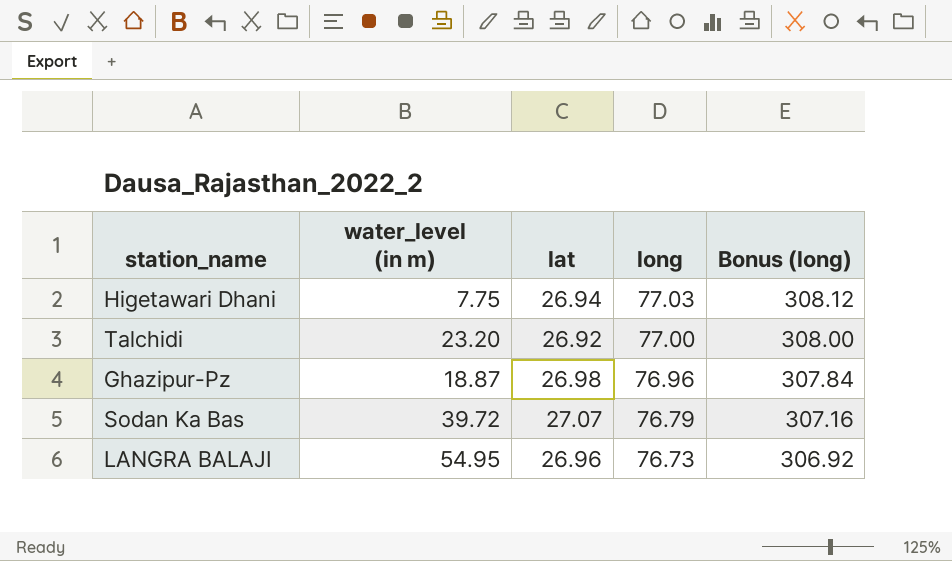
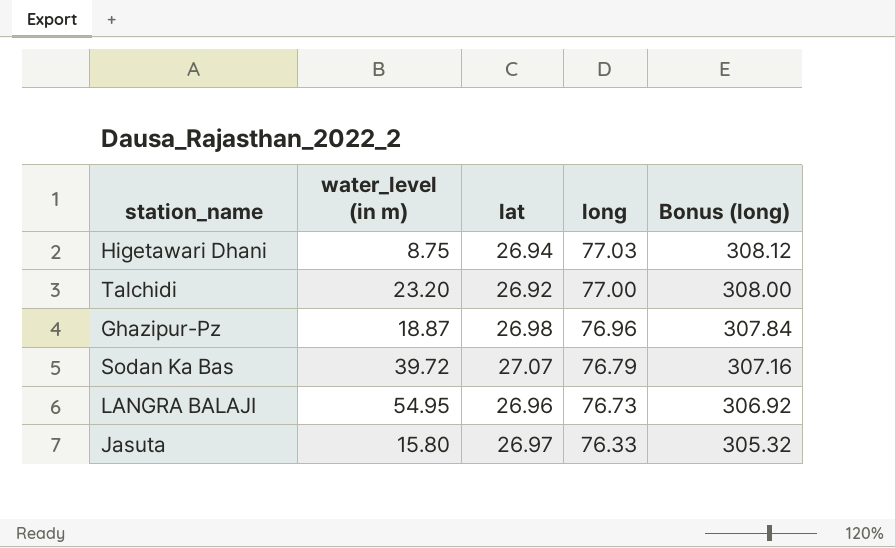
Higetawari Dhani | water_level (in m): 7.75 -> 8.75
row Jasuta: none -> 15.80 | 26.97 | 76.33 | 305.32

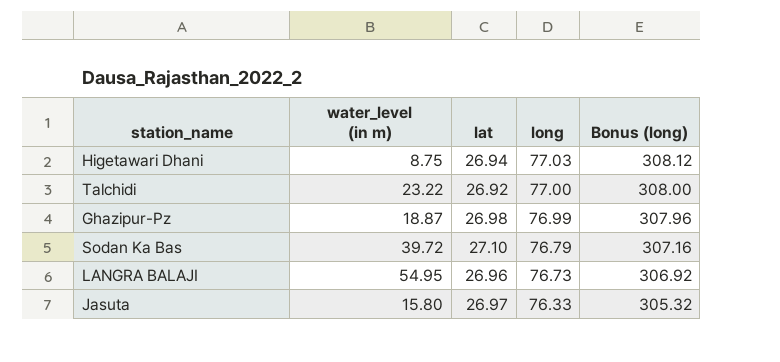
Talchidi | water_level (in m): 23.20 -> 23.22
Ghazipur-Pz | long: 76.96 -> 76.99
Ghazipur-Pz | Bonus (long): 307.84 -> 307.96
Sodan Ka Bas | lat: 27.07 -> 27.10

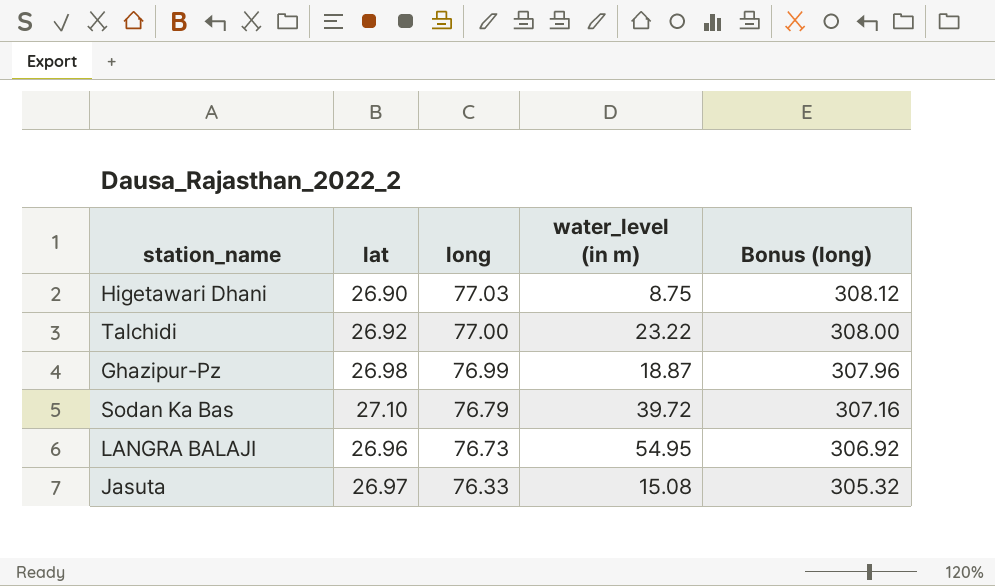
column water_level (in m) | position: 2 -> 4
Higetawari Dhani | lat: 26.94 -> 26.90
Jasuta | water_level (in m): 15.80 -> 15.08

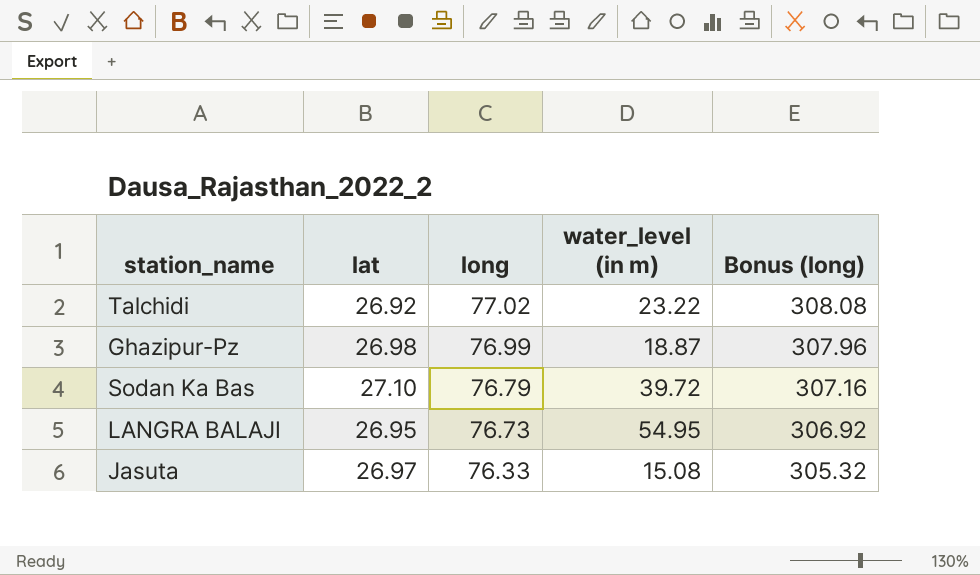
row Higetawari Dhani: 26.90 | 77.03 | 8.75 | 308.12 -> none
Talchidi | long: 77.00 -> 77.02
Talchidi | Bonus (long): 308.00 -> 308.08
LANGRA BALAJI | lat: 26.96 -> 26.95

